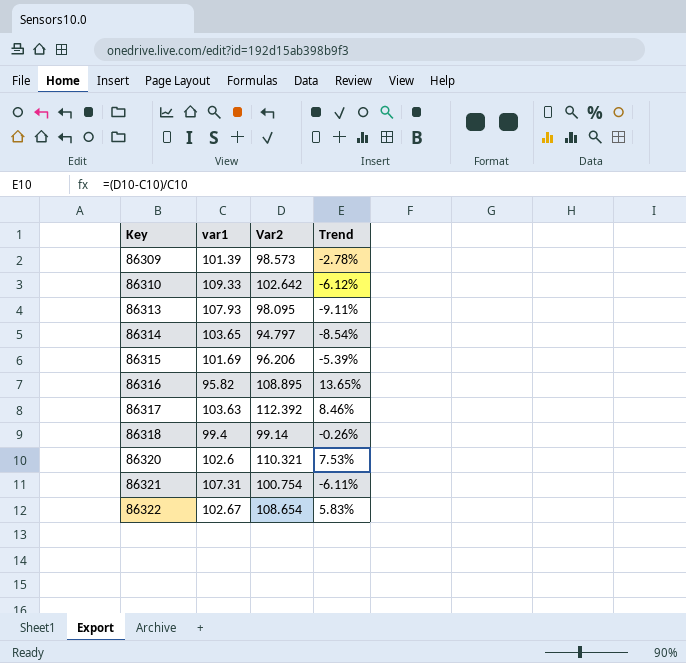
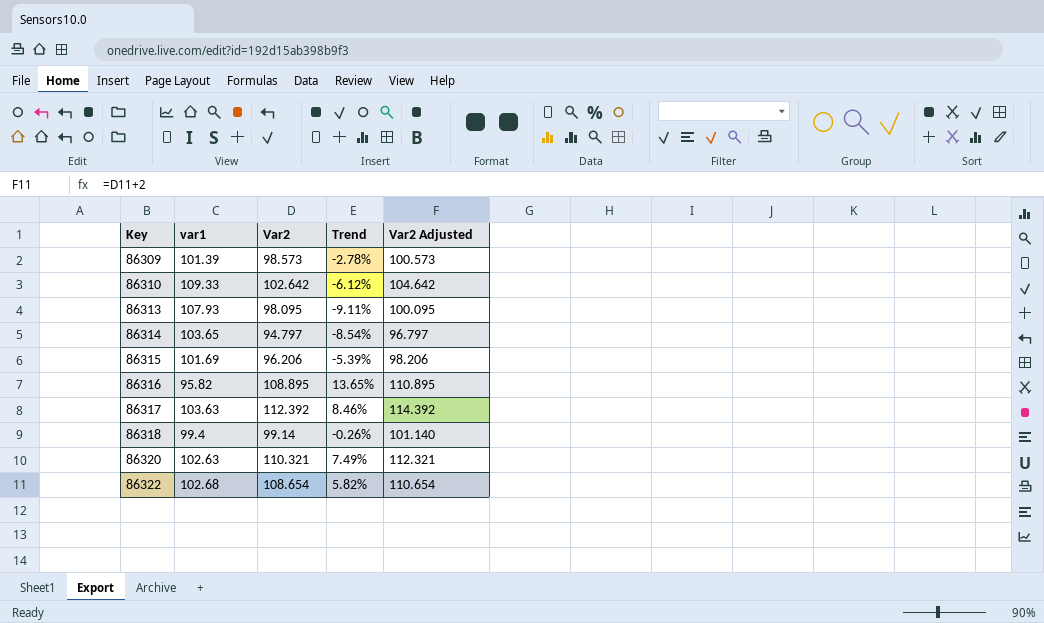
column Var2 Adjusted | formula: none -> [Var2] + 2
row 86321: 107.31 | 100.754 | -6.11% -> none
86320 | var1: 102.6 -> 102.63
86320 | Trend: 7.53% -> 7.49%
86322 | var1: 102.67 -> 102.68
86322 | Trend: 5.83% -> 5.82%

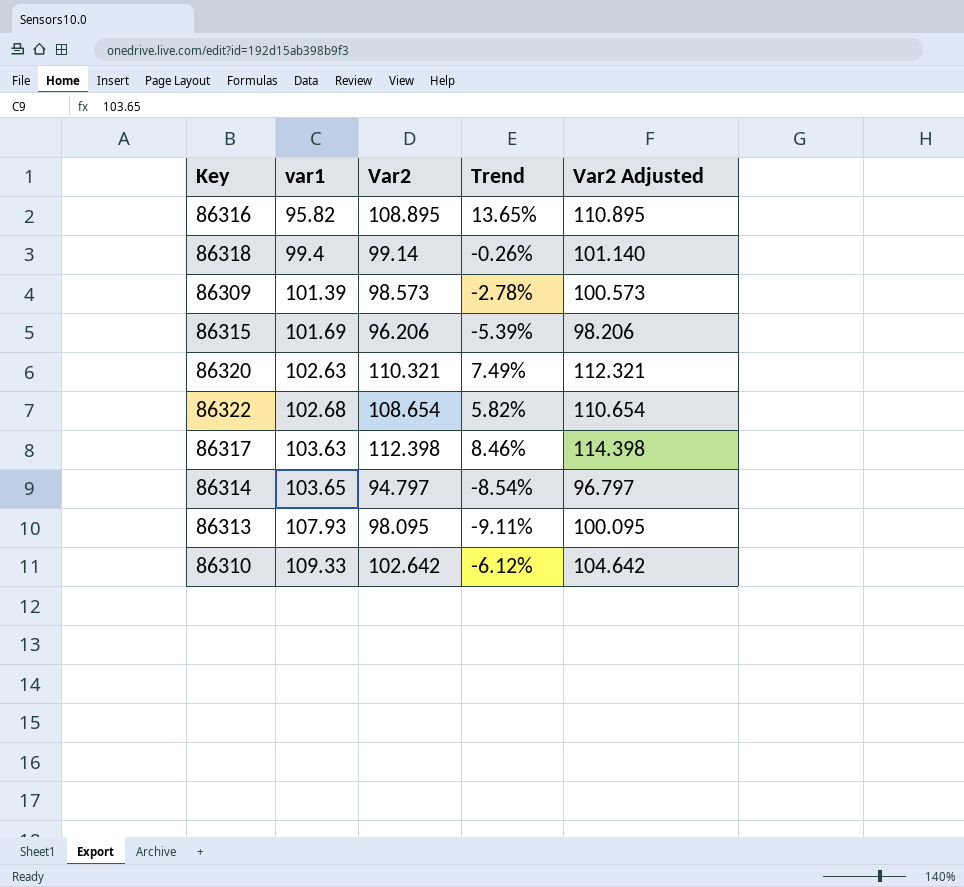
row order: Key ascending -> var1 ascending
86317 | Var2: 112.392 -> 112.398
86317 | Var2 Adjusted: 114.392 -> 114.398

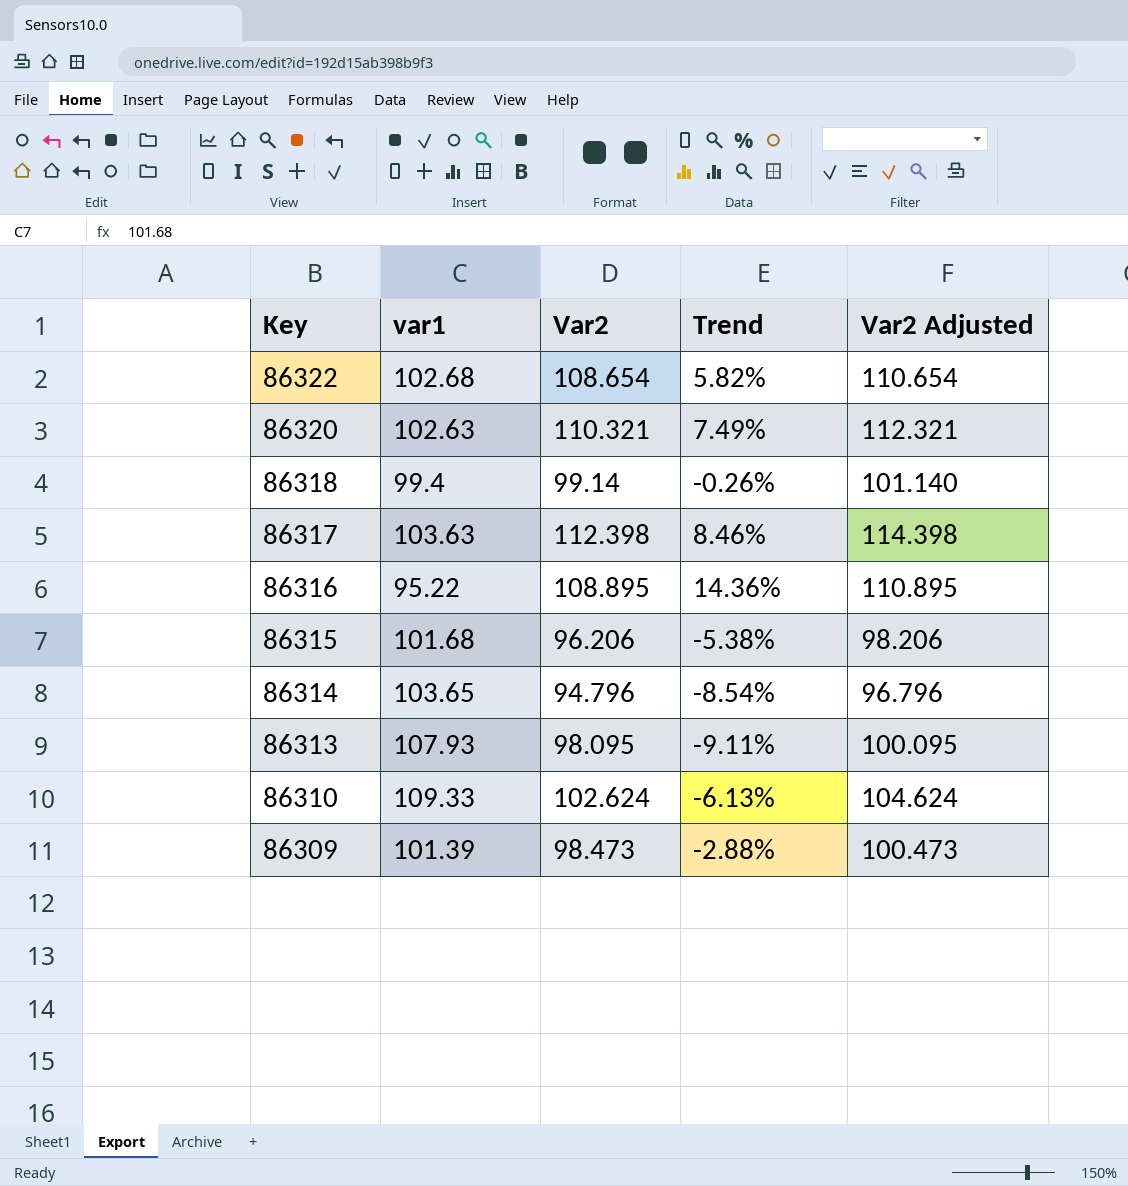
row order: var1 ascending -> Key descending
86316 | var1: 95.82 -> 95.22
86316 | Trend: 13.65% -> 14.36%
86315 | var1: 101.69 -> 101.68
86315 | Trend: -5.39% -> -5.38%
86314 | Var2: 94.797 -> 94.796
86314 | Var2 Adjusted: 96.797 -> 96.796
86310 | Var2: 102.642 -> 102.624
86310 | Trend: -6.12% -> -6.13%
86310 | Var2 Adjusted: 104.642 -> 104.624
86309 | Var2: 98.573 -> 98.473
86309 | Trend: -2.78% -> -2.88%
86309 | Var2 Adjusted: 100.573 -> 100.473

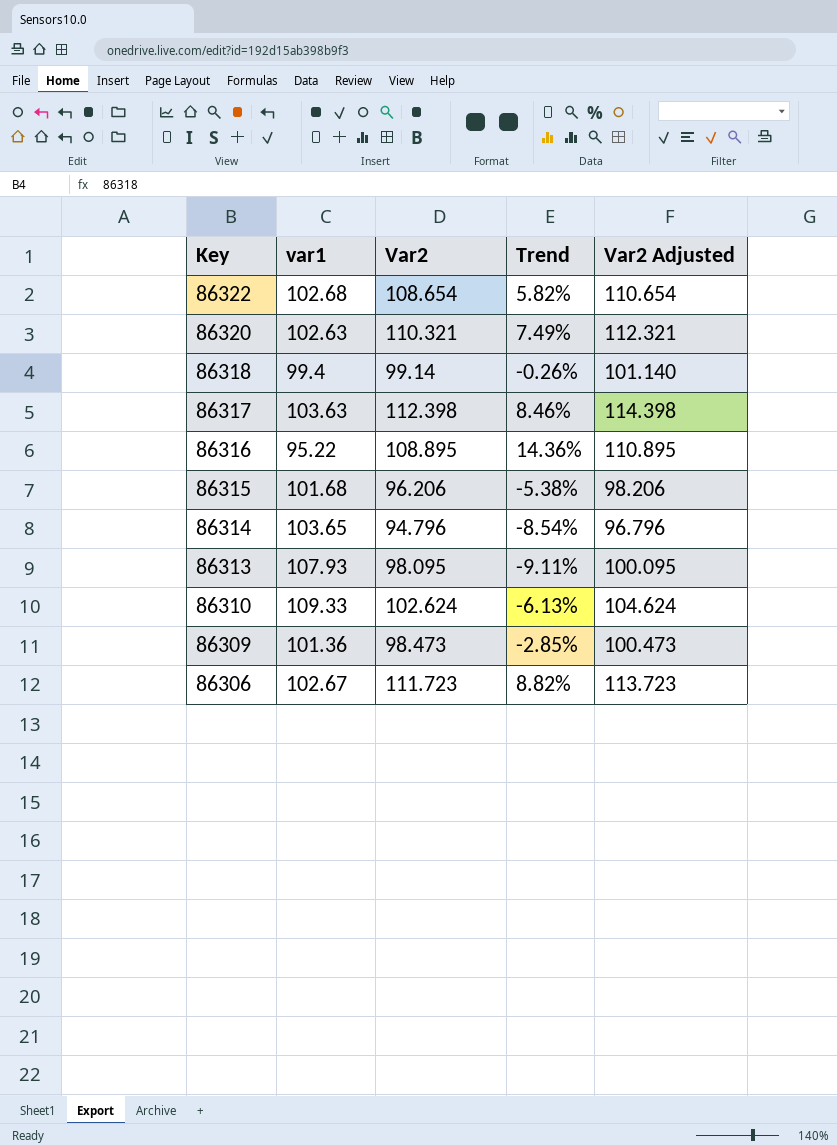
86309 | var1: 101.39 -> 101.36
86309 | Trend: -2.88% -> -2.85%
row 86306: none -> 102.67 | 111.723 | 8.82% | 113.723

